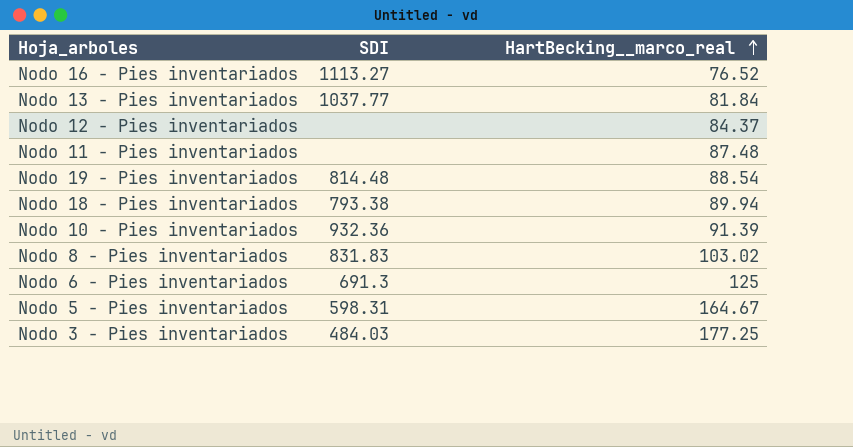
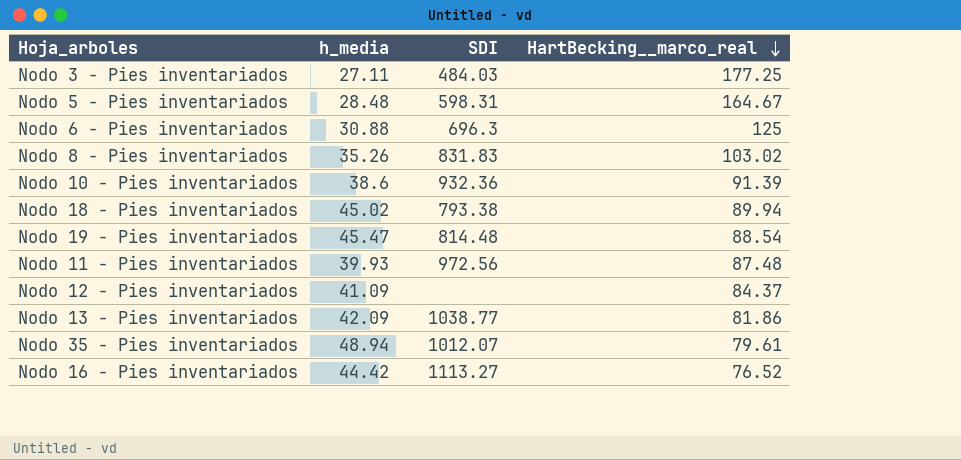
row order: HartBecking__marco_real ascending -> HartBecking__marco_real descending
column h_media | position: none -> 2
Nodo 6 - Pies inventariados | SDI: 691.3 -> 696.3
Nodo 11 - Pies inventariados | SDI: none -> 972.56
Nodo 13 - Pies inventariados | SDI: 1037.77 -> 1038.77
Nodo 13 - Pies inventariados | HartBecking__marco_real: 81.84 -> 81.86
row Nodo 35 - Pies inventariados: none -> 48.94 | 1012.07 | 79.61

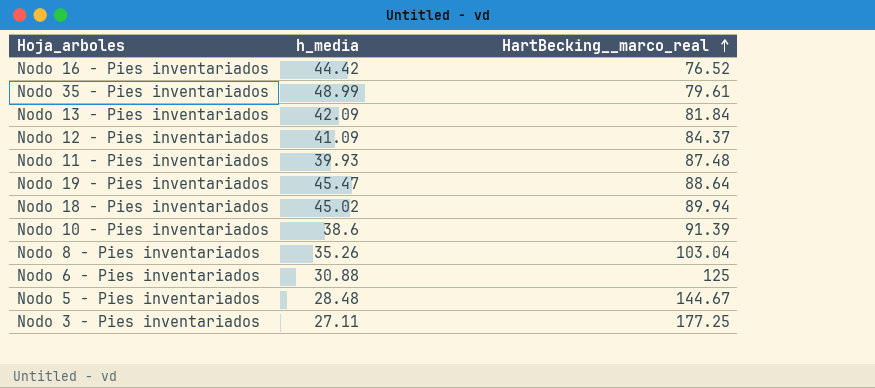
row order: HartBecking__marco_real descending -> HartBecking__marco_real ascending
column SDI | position: 3 -> none
Nodo 35 - Pies inventariados | h_media: 48.94 -> 48.99
Nodo 13 - Pies inventariados | HartBecking__marco_real: 81.86 -> 81.84
Nodo 19 - Pies inventariados | HartBecking__marco_real: 88.54 -> 88.64
Nodo 8 - Pies inventariados | HartBecking__marco_real: 103.02 -> 103.04
Nodo 5 - Pies inventariados | HartBecking__marco_real: 164.67 -> 144.67

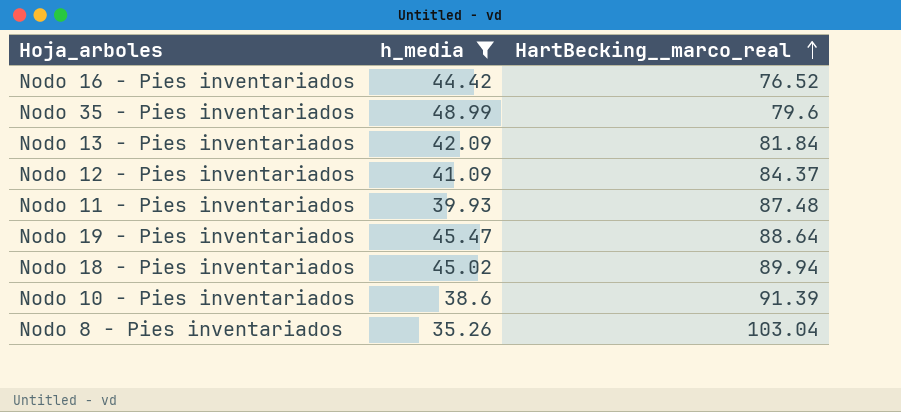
filter: none -> h_media >= 35.26
Nodo 35 - Pies inventariados | HartBecking__marco_real: 79.61 -> 79.6

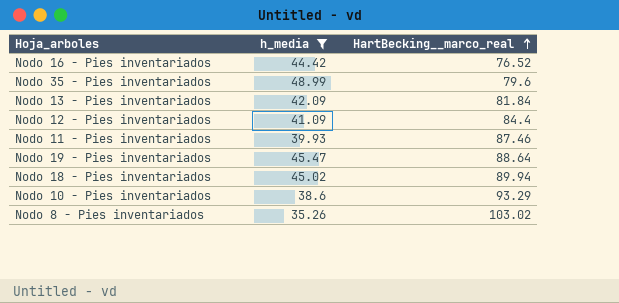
Nodo 12 - Pies inventariados | HartBecking__marco_real: 84.37 -> 84.4
Nodo 11 - Pies inventariados | HartBecking__marco_real: 87.48 -> 87.46
Nodo 10 - Pies inventariados | HartBecking__marco_real: 91.39 -> 93.29
Nodo 8 - Pies inventariados | HartBecking__marco_real: 103.04 -> 103.02

